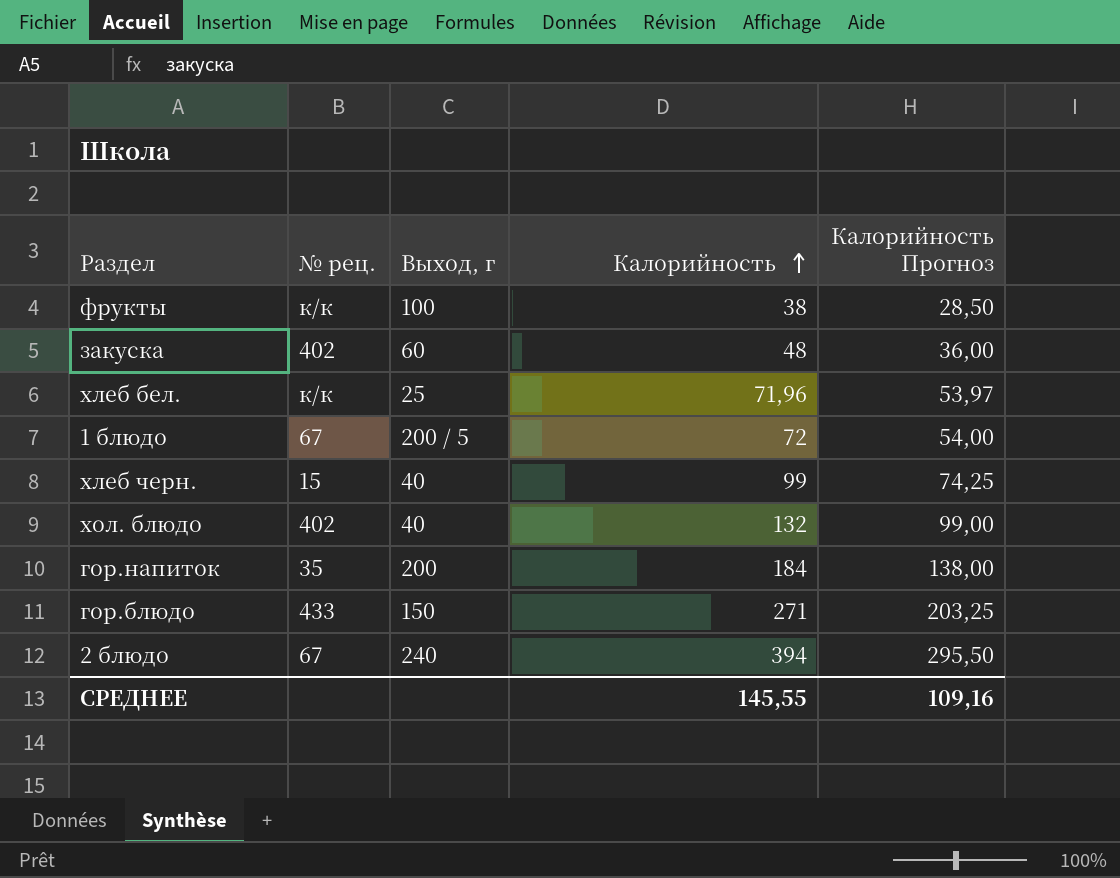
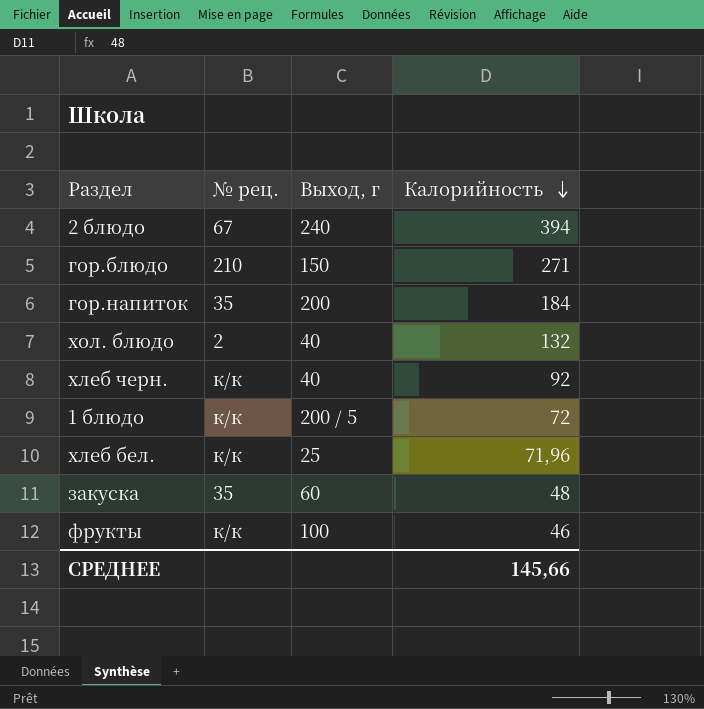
row order: Калорийность ascending -> Калорийность descending
column Калорийность Прогноз | formula: [Калорийность] * 0,75 -> none
гор.блюдо | № рец.: 433 -> 210
хол. блюдо | № рец.: 402 -> 2
хлеб черн. | № рец.: 15 -> к/к
хлеб черн. | Калорийность: 99 -> 92
1 блюдо | № рец.: 67 -> к/к
закуска | № рец.: 402 -> 35
фрукты | Калорийность: 38 -> 46
СРЕДНЕЕ | Калорийность: 145,55 -> 145,66

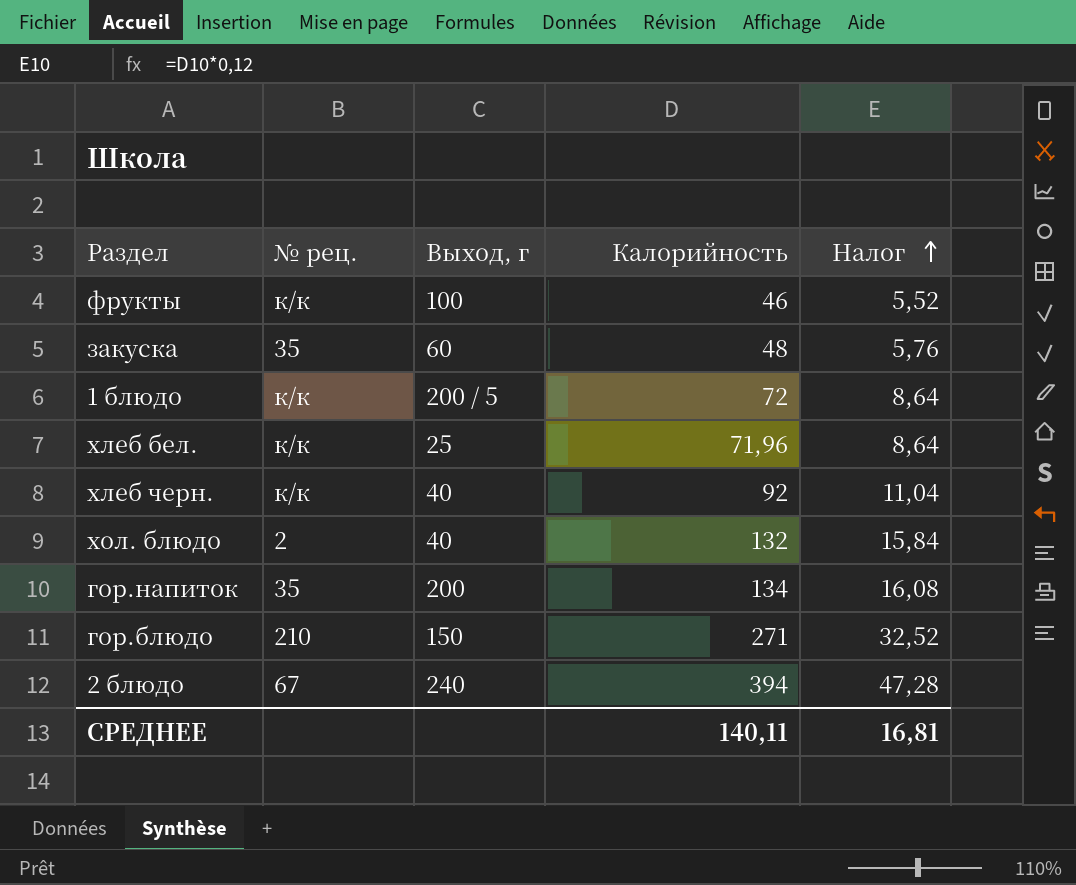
row order: Калорийность descending -> Налог ascending
column Налог | formula: none -> [Калорийность] * 0,12
гор.напиток | Калорийность: 184 -> 134
СРЕДНЕЕ | Калорийность: 145,66 -> 140,11

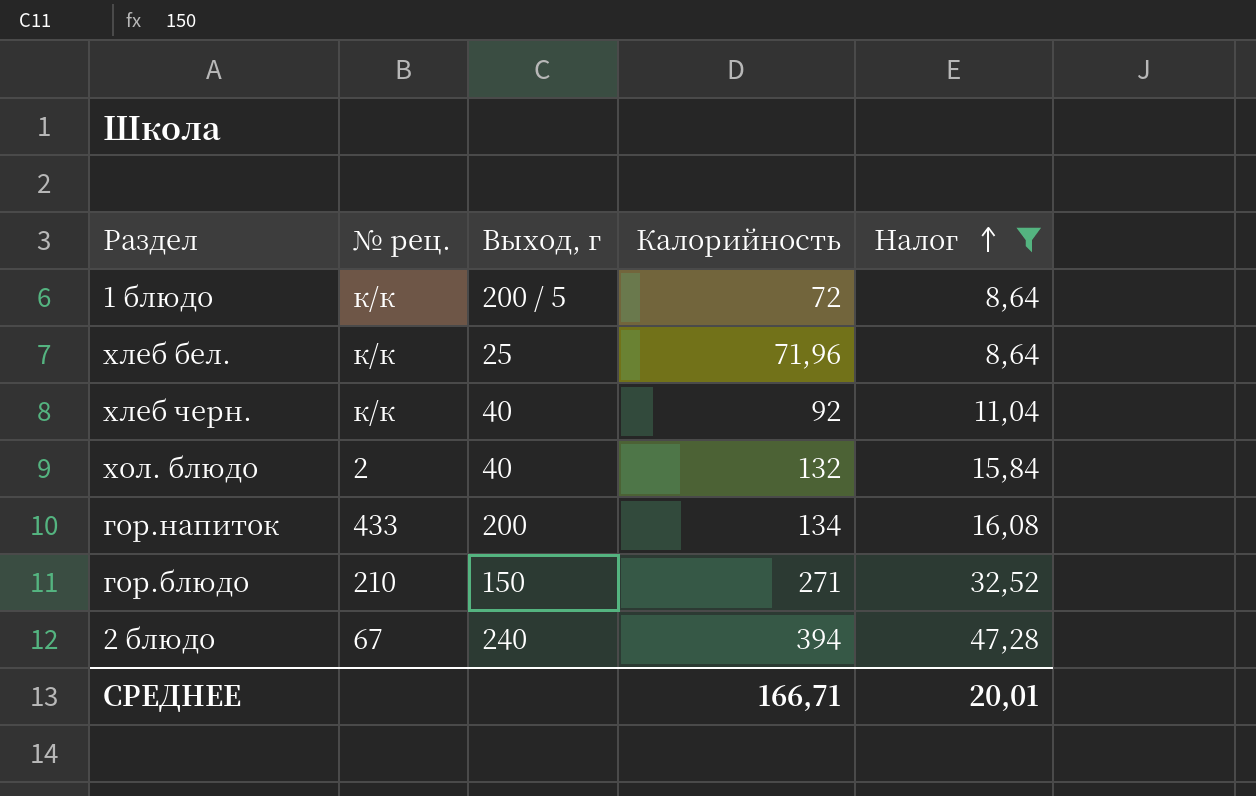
filter: none -> Налог >= 8,64
гор.напиток | № рец.: 35 -> 433
СРЕДНЕЕ | Калорийность: 140,11 -> 166,71
СРЕДНЕЕ | Налог: 16,81 -> 20,01

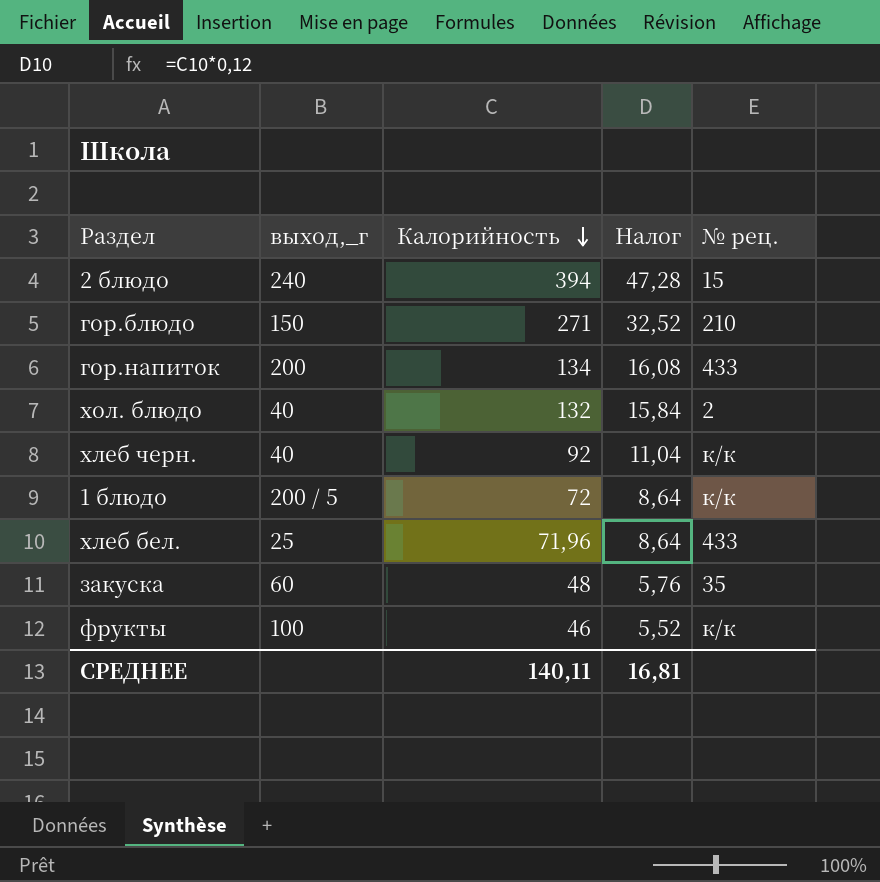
filter: Налог >= 8,64 -> none
row order: Налог ascending -> Калорийность descending
column name: Выход, г -> выход,_г
column № рец. | position: 2 -> 5
2 блюдо | № рец.: 67 -> 15
хлеб бел. | № рец.: к/к -> 433
СРЕДНЕЕ | Калорийность: 166,71 -> 140,11
СРЕДНЕЕ | Налог: 20,01 -> 16,81

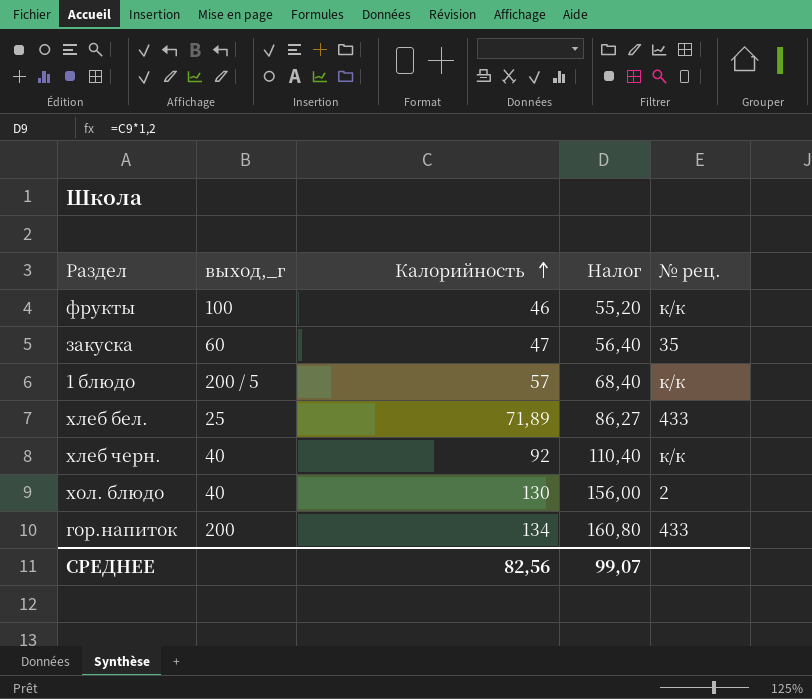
row order: Калорийность descending -> Калорийность ascending
column Налог | formula: [Калорийность] * 0,12 -> [Калорийность] * 1,2
row 2 блюдо: 240 | 394 | 47,28 | 15 -> none
row гор.блюдо: 150 | 271 | 32,52 | 210 -> none
закуска | Калорийность: 48 -> 47
1 блюдо | Калорийность: 72 -> 57
хлеб бел. | Калорийность: 71,96 -> 71,89
хол. блюдо | Калорийность: 132 -> 130
СРЕДНЕЕ | Калорийность: 140,11 -> 82,56
СРЕДНЕЕ | Налог: 16,81 -> 99,07

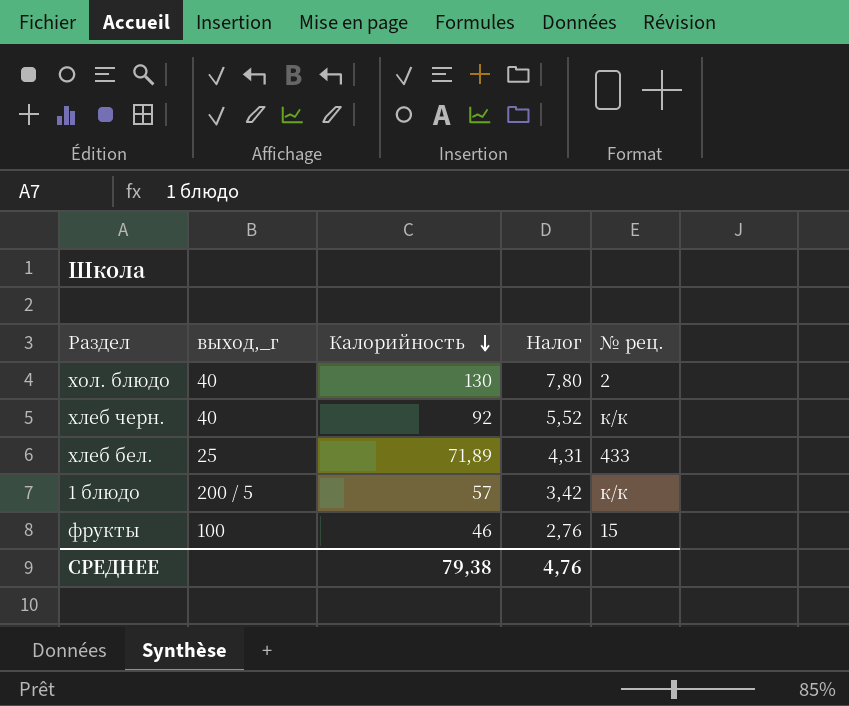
row order: Калорийность ascending -> Калорийность descending
column Налог | formula: [Калорийность] * 1,2 -> [Калорийность] * 0,06
row закуска: 60 | 47 | 56,40 | 35 -> none
row гор.напиток: 200 | 134 | 160,80 | 433 -> none
фрукты | № рец.: к/к -> 15
СРЕДНЕЕ | Калорийность: 82,56 -> 79,38
СРЕДНЕЕ | Налог: 99,07 -> 4,76

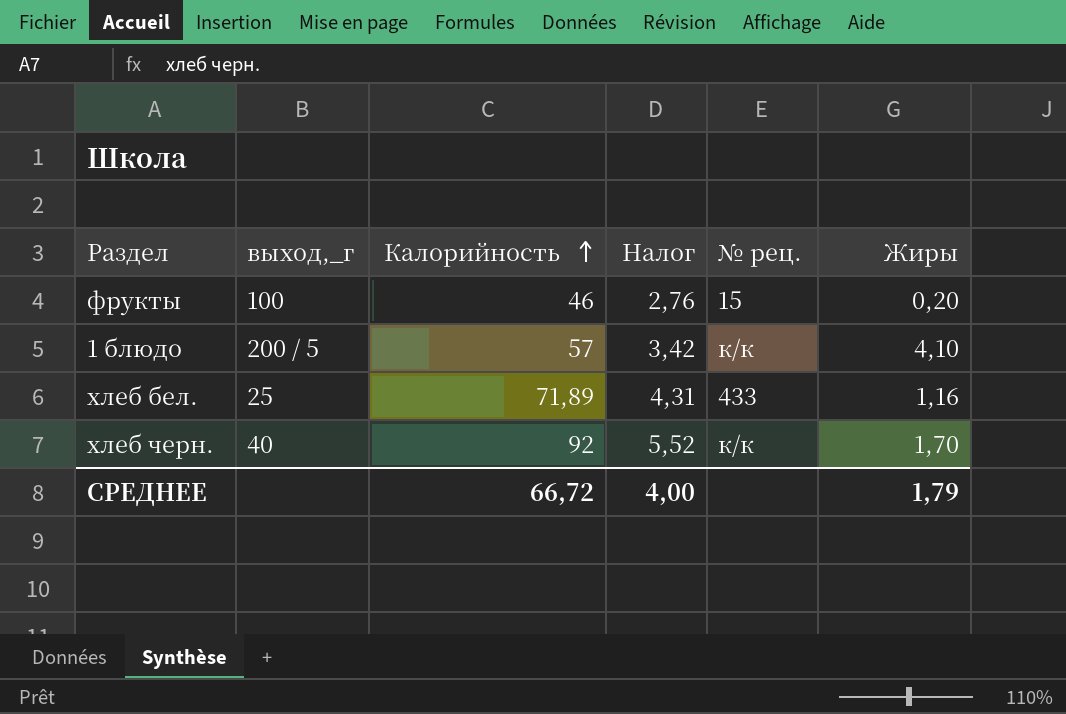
row order: Калорийность descending -> Калорийность ascending
column Жиры | position: none -> 6
row хол. блюдо: 40 | 130 | 7,80 | 2 -> none
СРЕДНЕЕ | Калорийность: 79,38 -> 66,72
СРЕДНЕЕ | Налог: 4,76 -> 4,00

